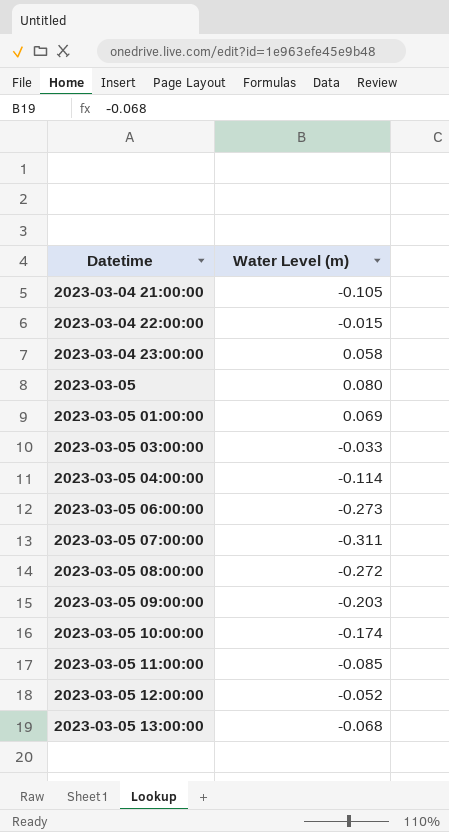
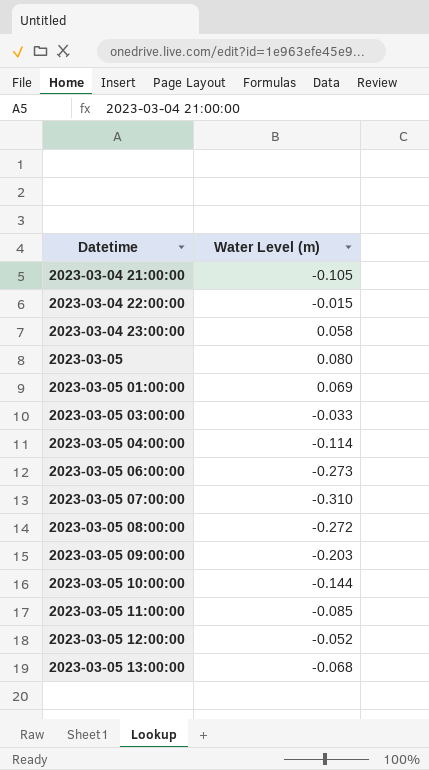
2023-03-05 07:00:00 | Water Level (m): -0.311 -> -0.310
2023-03-05 10:00:00 | Water Level (m): -0.174 -> -0.144

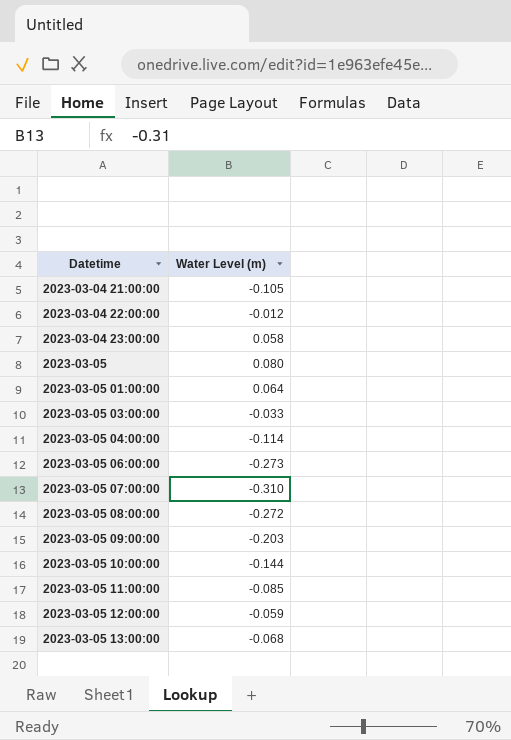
2023-03-04 22:00:00 | Water Level (m): -0.015 -> -0.012
2023-03-05 01:00:00 | Water Level (m): 0.069 -> 0.064
2023-03-05 12:00:00 | Water Level (m): -0.052 -> -0.059

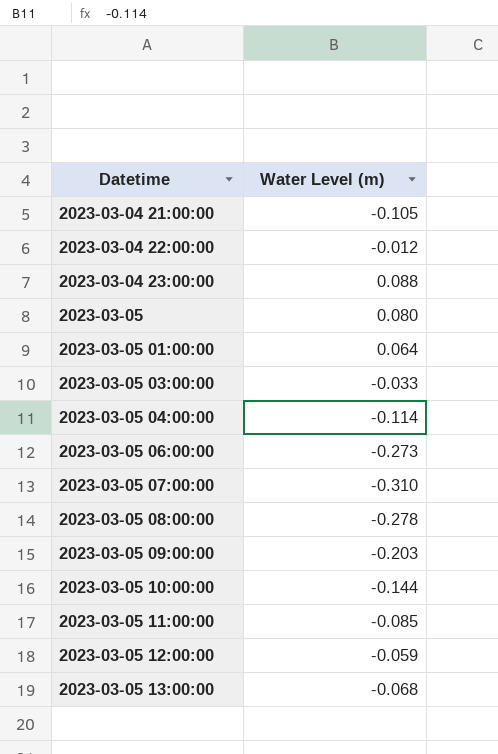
2023-03-04 23:00:00 | Water Level (m): 0.058 -> 0.088
2023-03-05 08:00:00 | Water Level (m): -0.272 -> -0.278

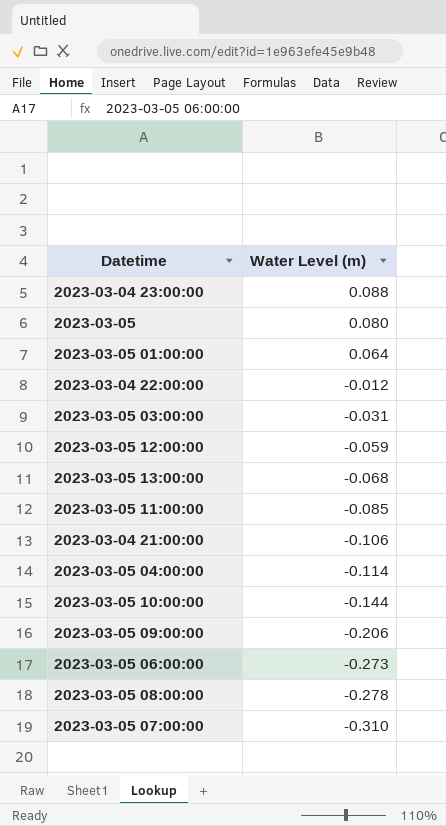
row order: Datetime ascending -> Water Level (m) descending
2023-03-05 03:00:00 | Water Level (m): -0.033 -> -0.031
2023-03-04 21:00:00 | Water Level (m): -0.105 -> -0.106
2023-03-05 09:00:00 | Water Level (m): -0.203 -> -0.206

